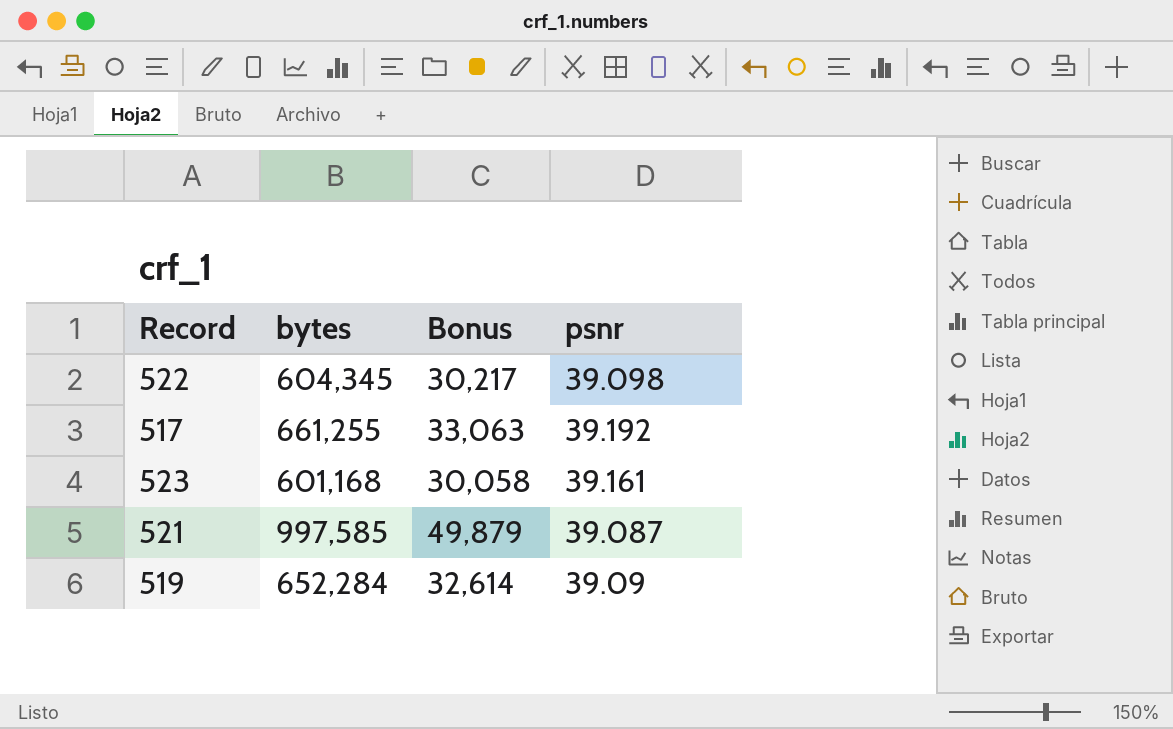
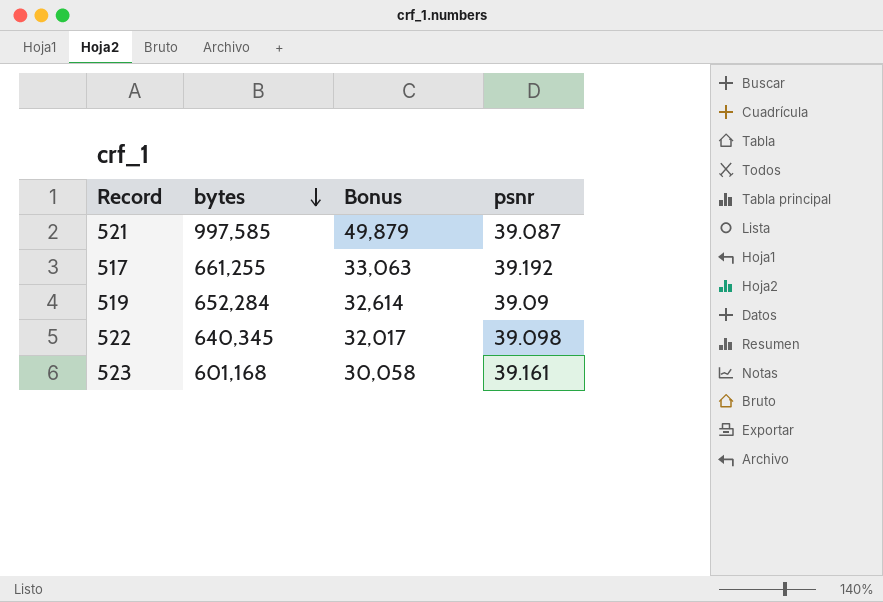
row order: none -> bytes descending
522 | bytes: 604,345 -> 640,345
522 | Bonus: 30,217 -> 32,017

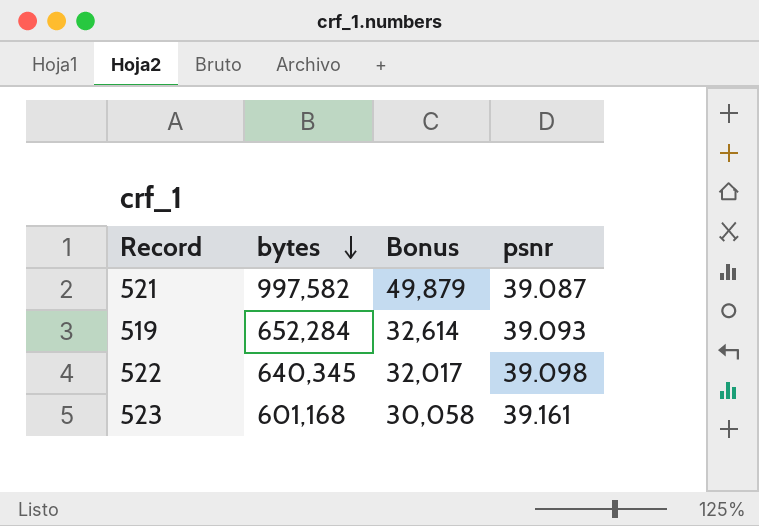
row 517: 661,255 | 33,063 | 39.192 -> none
521 | bytes: 997,585 -> 997,582
519 | psnr: 39.09 -> 39.093

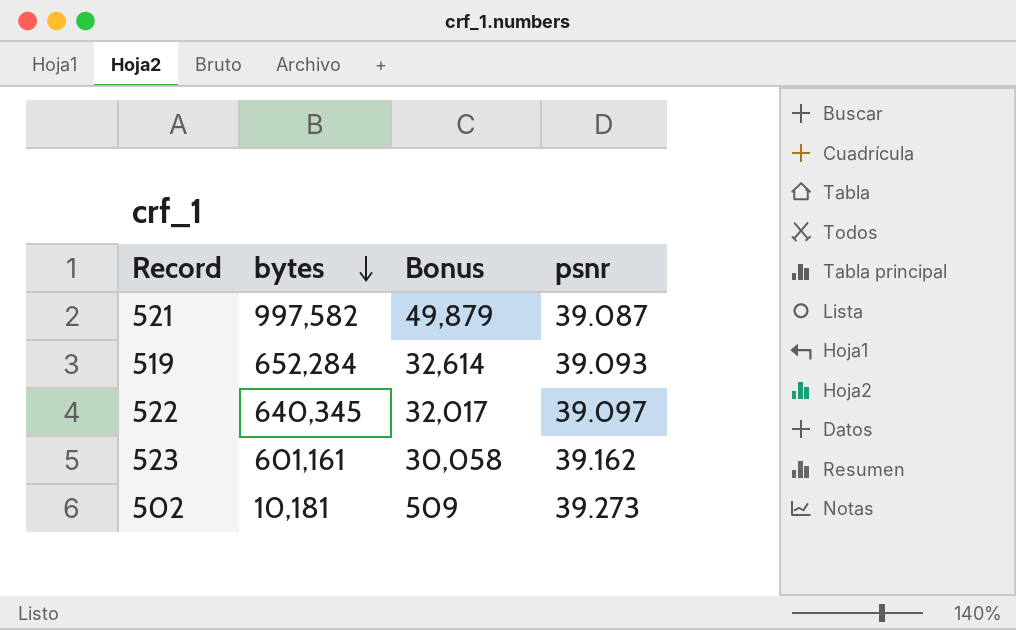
522 | psnr: 39.098 -> 39.097
523 | bytes: 601,168 -> 601,161
523 | psnr: 39.161 -> 39.162
row 502: none -> 10,181 | 509 | 39.273

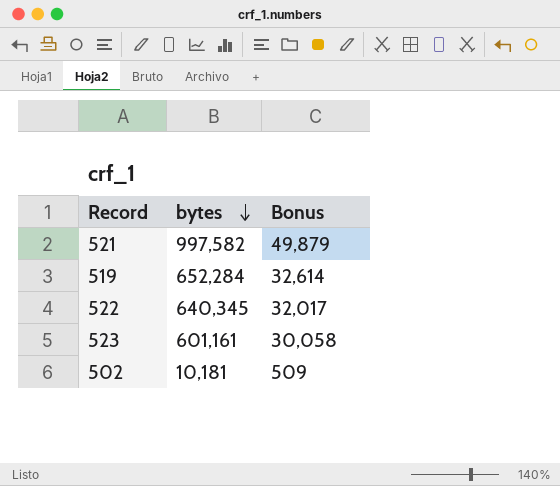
column psnr | position: 4 -> none

